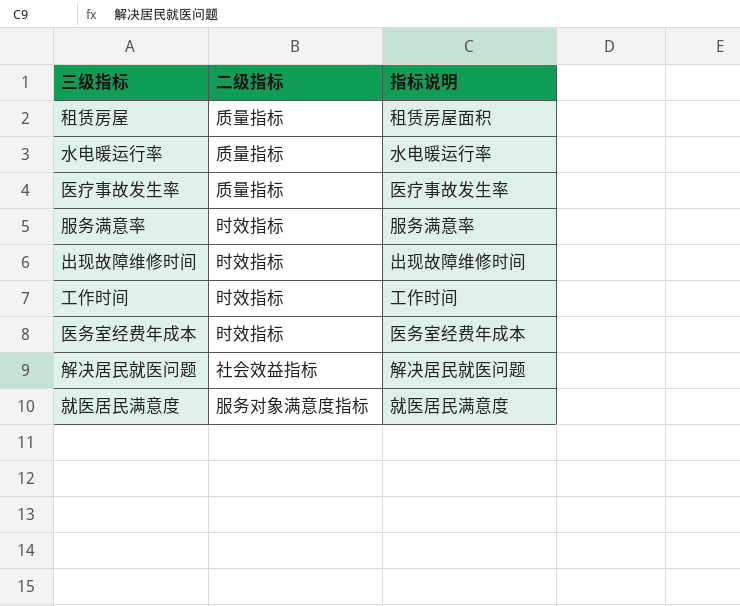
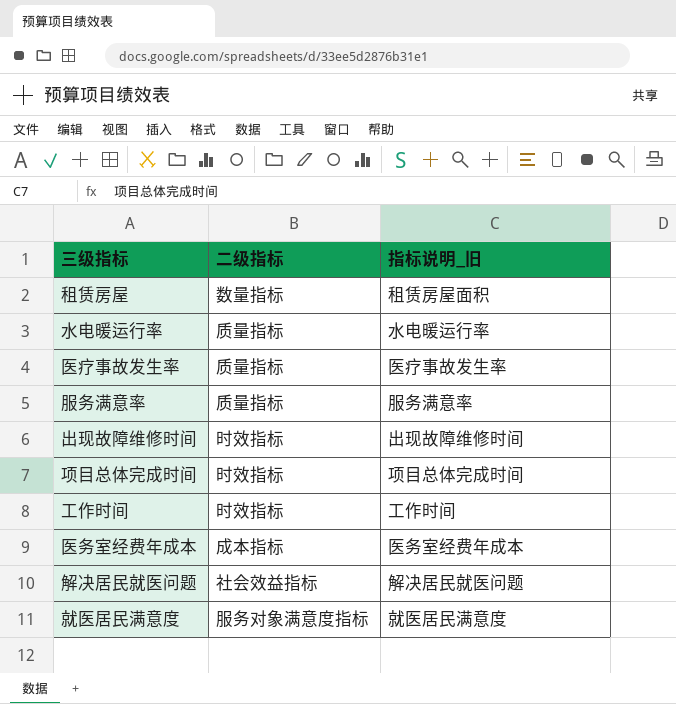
column name: 指标说明 -> 指标说明_旧
租赁房屋 | 二级指标: 质量指标 -> 数量指标
服务满意率 | 二级指标: 时效指标 -> 质量指标
row 项目总体完成时间: none -> 时效指标 | 项目总体完成时间
医务室经费年成本 | 二级指标: 时效指标 -> 成本指标

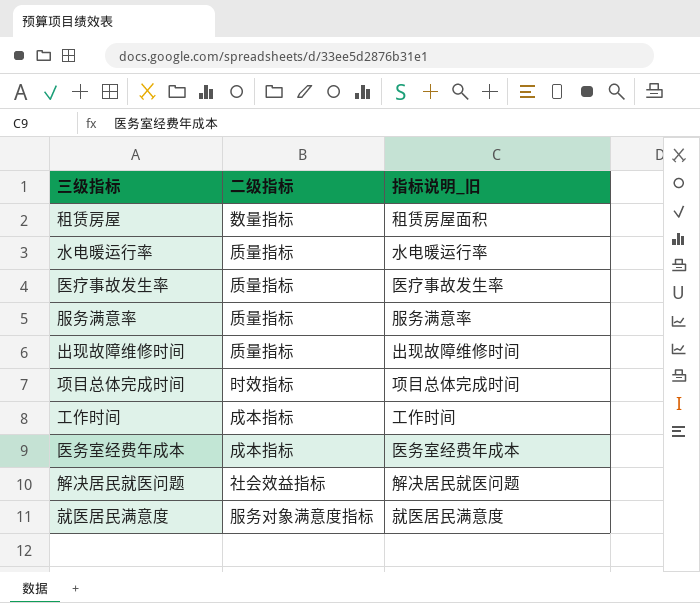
出现故障维修时间 | 二级指标: 时效指标 -> 质量指标
工作时间 | 二级指标: 时效指标 -> 成本指标

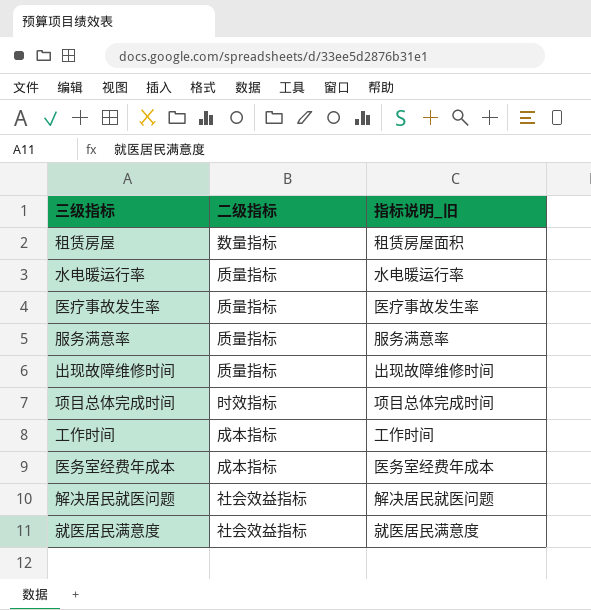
就医居民满意度 | 二级指标: 服务对象满意度指标 -> 社会效益指标

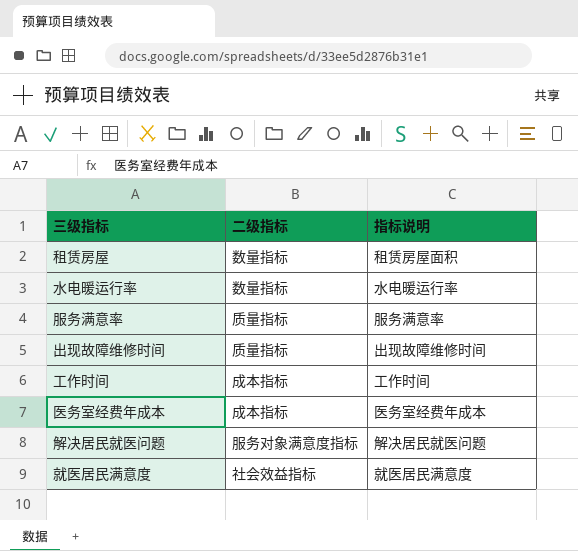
column name: 指标说明_旧 -> 指标说明
row 医疗事故发生率: 质量指标 | 医疗事故发生率 -> none
row 项目总体完成时间: 时效指标 | 项目总体完成时间 -> none
水电暖运行率 | 二级指标: 质量指标 -> 数量指标
解决居民就医问题 | 二级指标: 社会效益指标 -> 服务对象满意度指标

